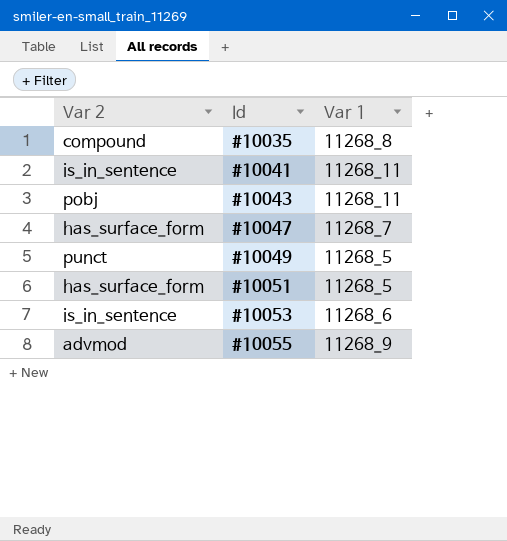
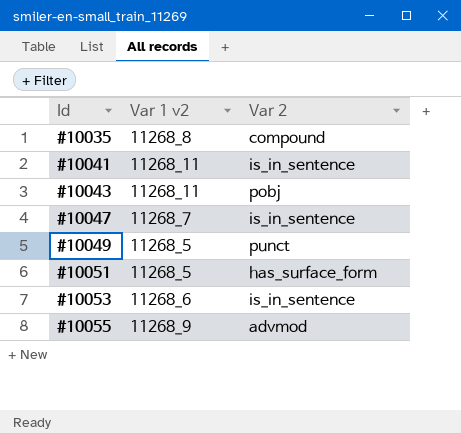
column name: Var 1 -> Var 1 v2
column Var 2 | position: 1 -> 3
#10047 | Var 2: has_surface_form -> is_in_sentence

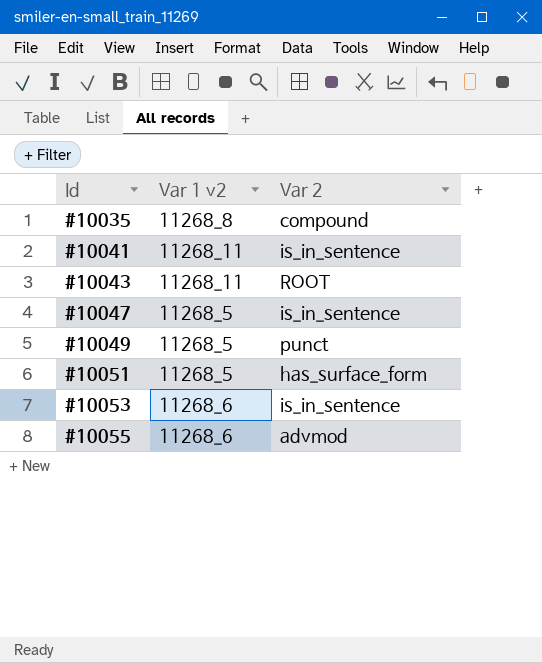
#10043 | Var 2: pobj -> ROOT
#10047 | Var 1 v2: 11268_7 -> 11268_5
#10055 | Var 1 v2: 11268_9 -> 11268_6

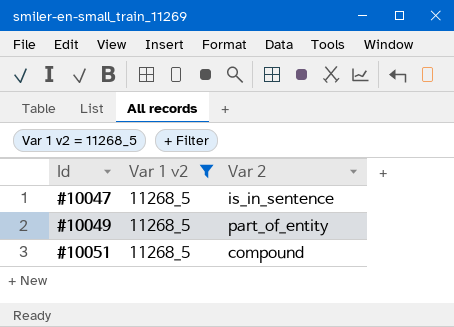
filter: none -> Var 1 v2 = 11268_5
#10049 | Var 2: punct -> part_of_entity
#10051 | Var 2: has_surface_form -> compound

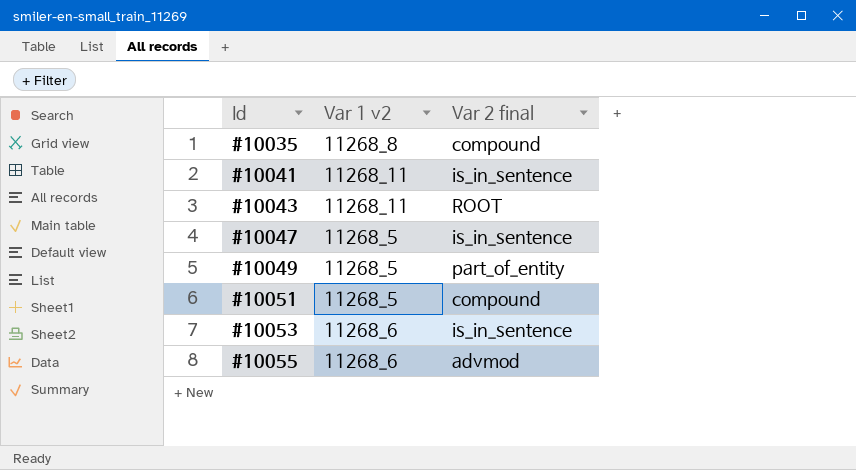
filter: Var 1 v2 = 11268_5 -> none
column name: Var 2 -> Var 2 final

